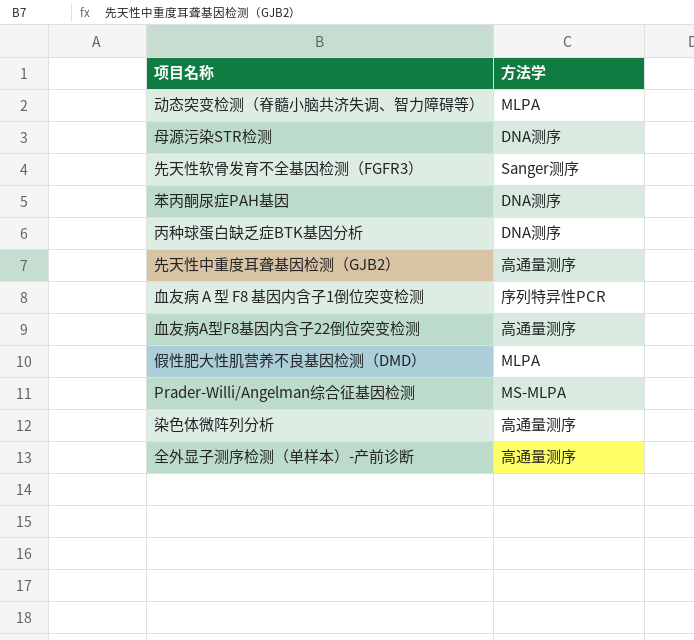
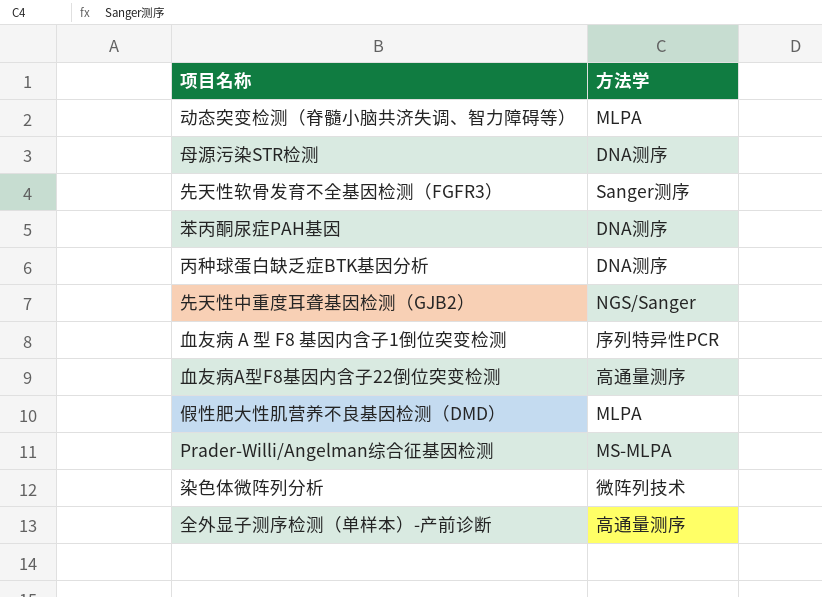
先天性中重度耳聋基因检测（GJB2） | 方法学: 高通量测序 -> NGS/Sanger
染色体微阵列分析 | 方法学: 高通量测序 -> 微阵列技术

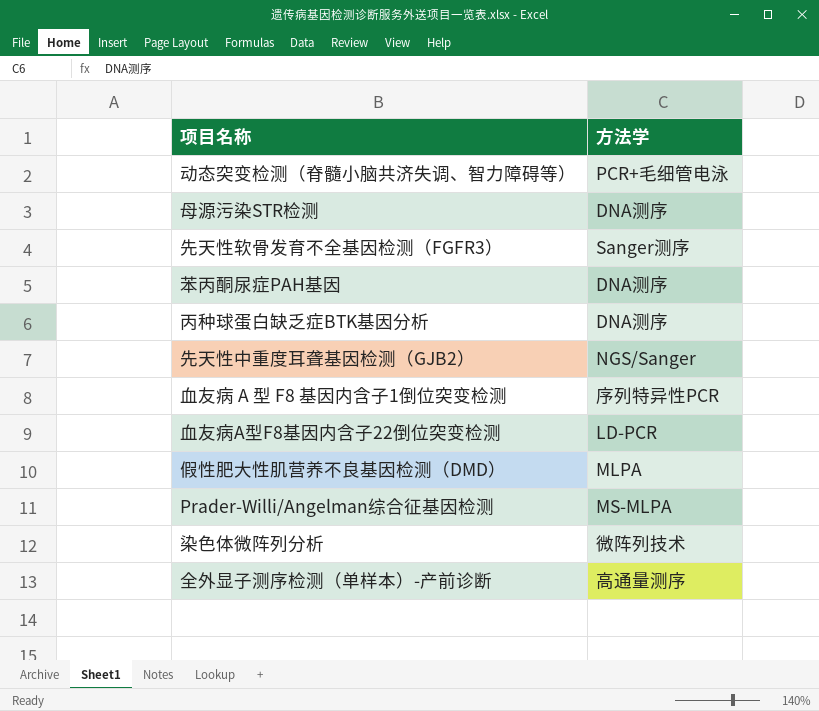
动态突变检测（脊髓小脑共济失调、智力障碍等） | 方法学: MLPA -> PCR+毛细管电泳
血友病A型F8基因内含子22倒位突变检测 | 方法学: 高通量测序 -> LD-PCR

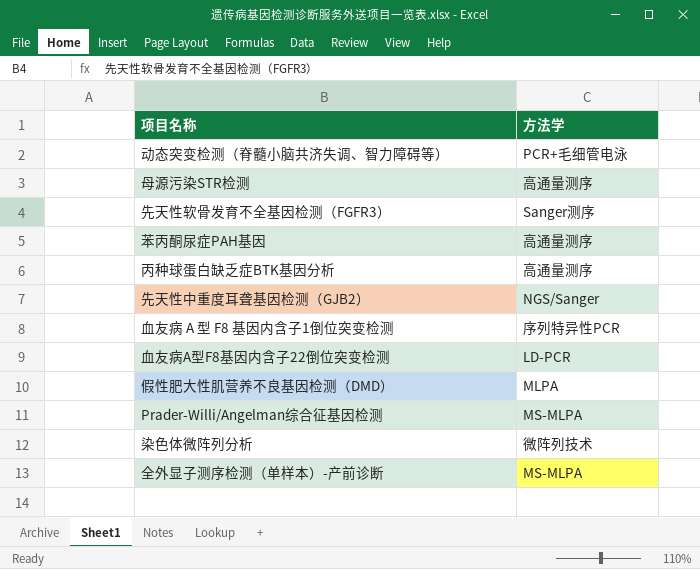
母源污染STR检测 | 方法学: DNA测序 -> 高通量测序
苯丙酮尿症PAH基因 | 方法学: DNA测序 -> 高通量测序
丙种球蛋白缺乏症BTK基因分析 | 方法学: DNA测序 -> 高通量测序
全外显子测序检测（单样本）-产前诊断 | 方法学: 高通量测序 -> MS-MLPA

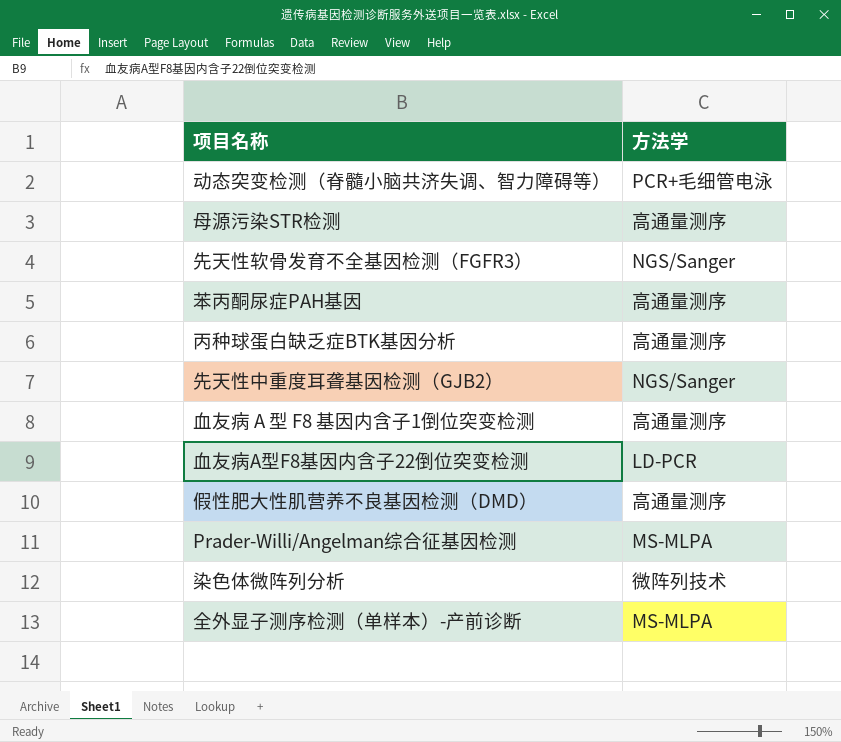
先天性软骨发育不全基因检测（FGFR3） | 方法学: Sanger测序 -> NGS/Sanger
血友病 A 型 F8 基因内含子1倒位突变检测 | 方法学: 序列特异性PCR -> 高通量测序
假性肥大性肌营养不良基因检测（DMD） | 方法学: MLPA -> 高通量测序

